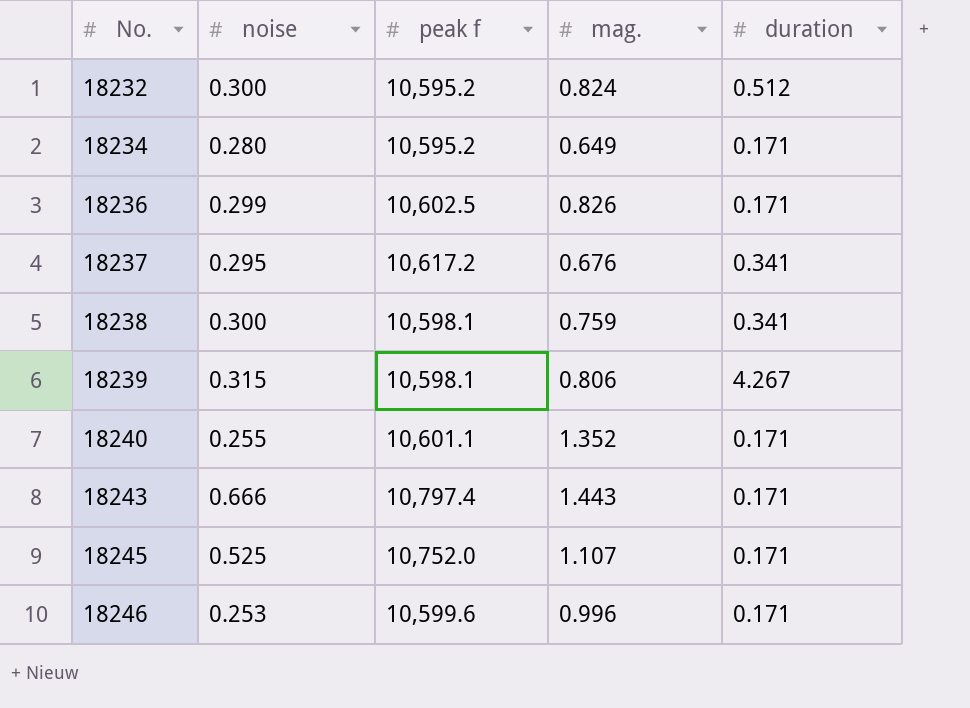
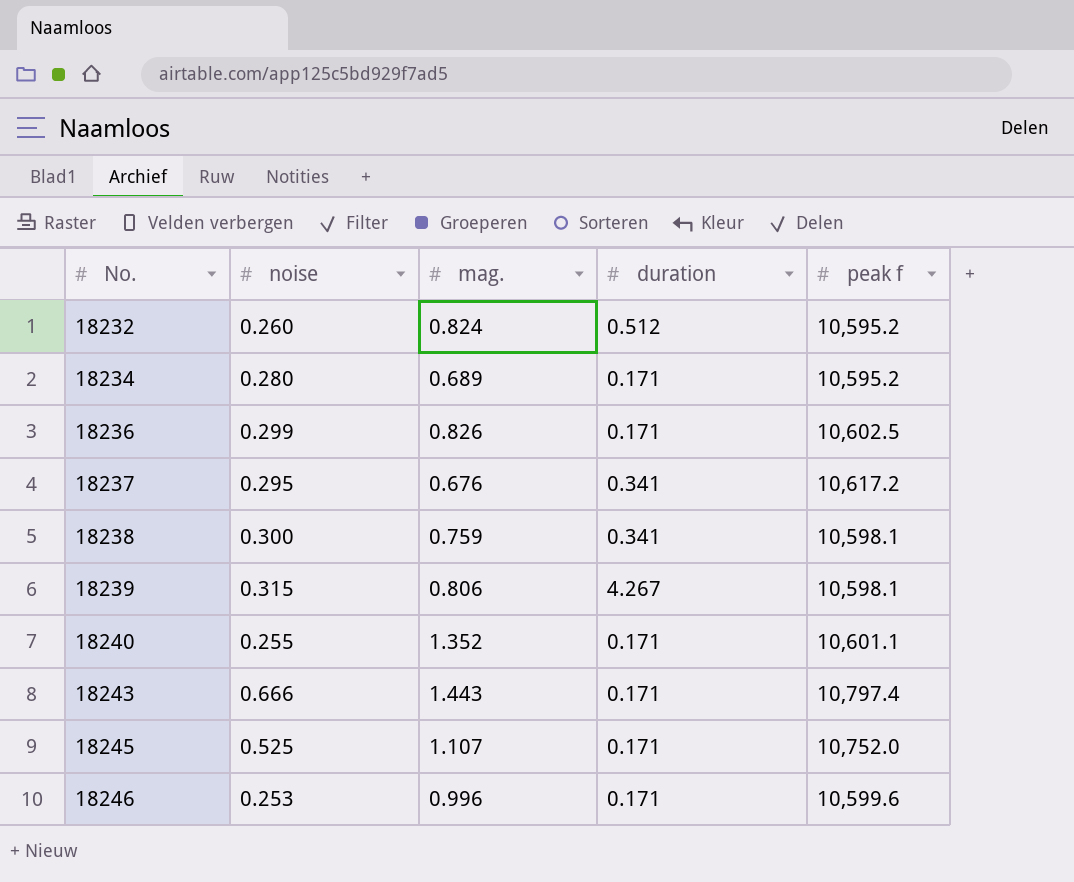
column peak f | position: 3 -> 5
18232 | noise: 0.300 -> 0.260
18234 | mag.: 0.649 -> 0.689

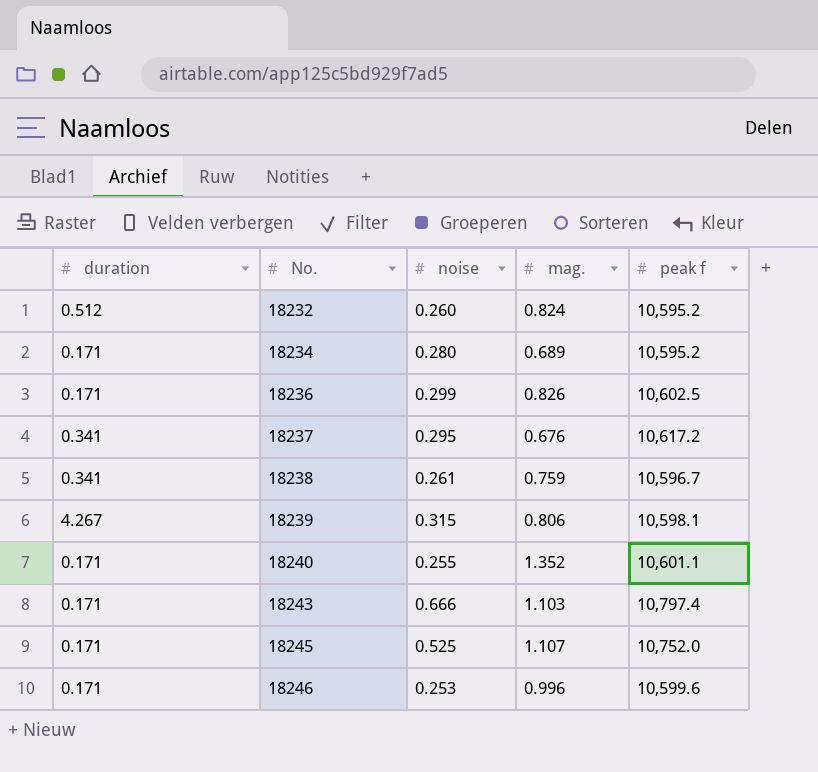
column duration | position: 4 -> 1
18238 | noise: 0.300 -> 0.261
18238 | peak f: 10,598.1 -> 10,596.7
18243 | mag.: 1.443 -> 1.103

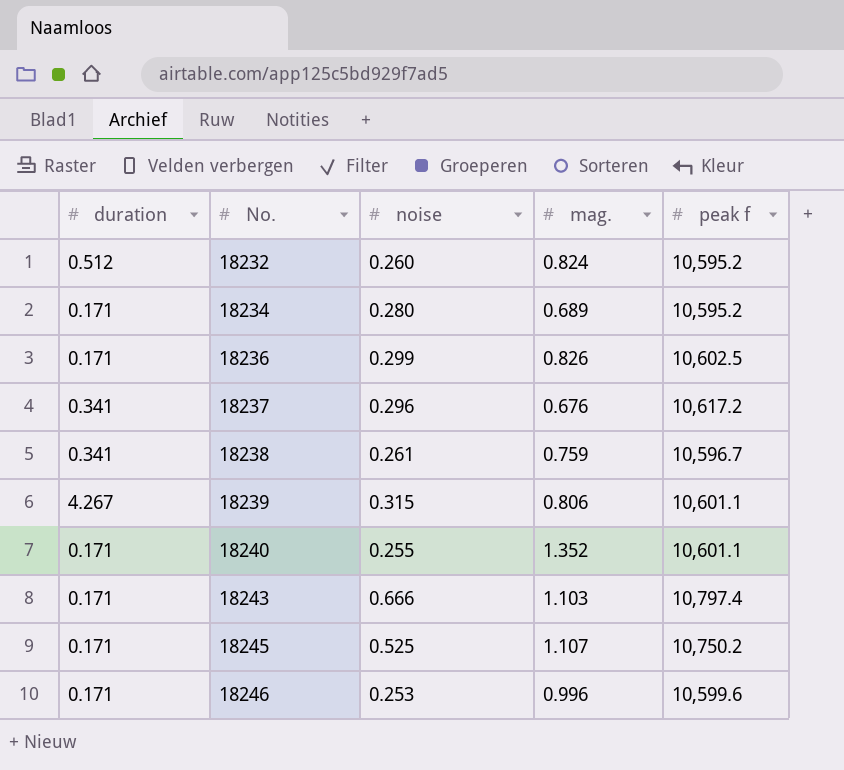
18237 | noise: 0.295 -> 0.296
18239 | peak f: 10,598.1 -> 10,601.1
18245 | peak f: 10,752.0 -> 10,750.2

